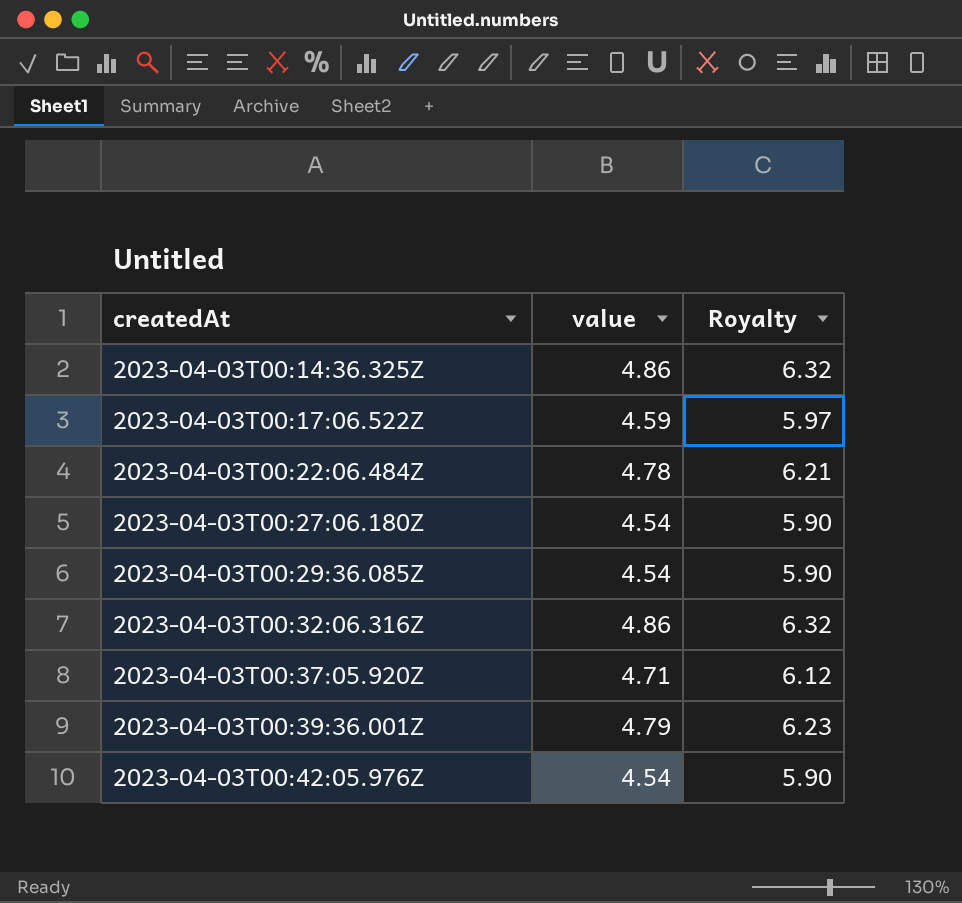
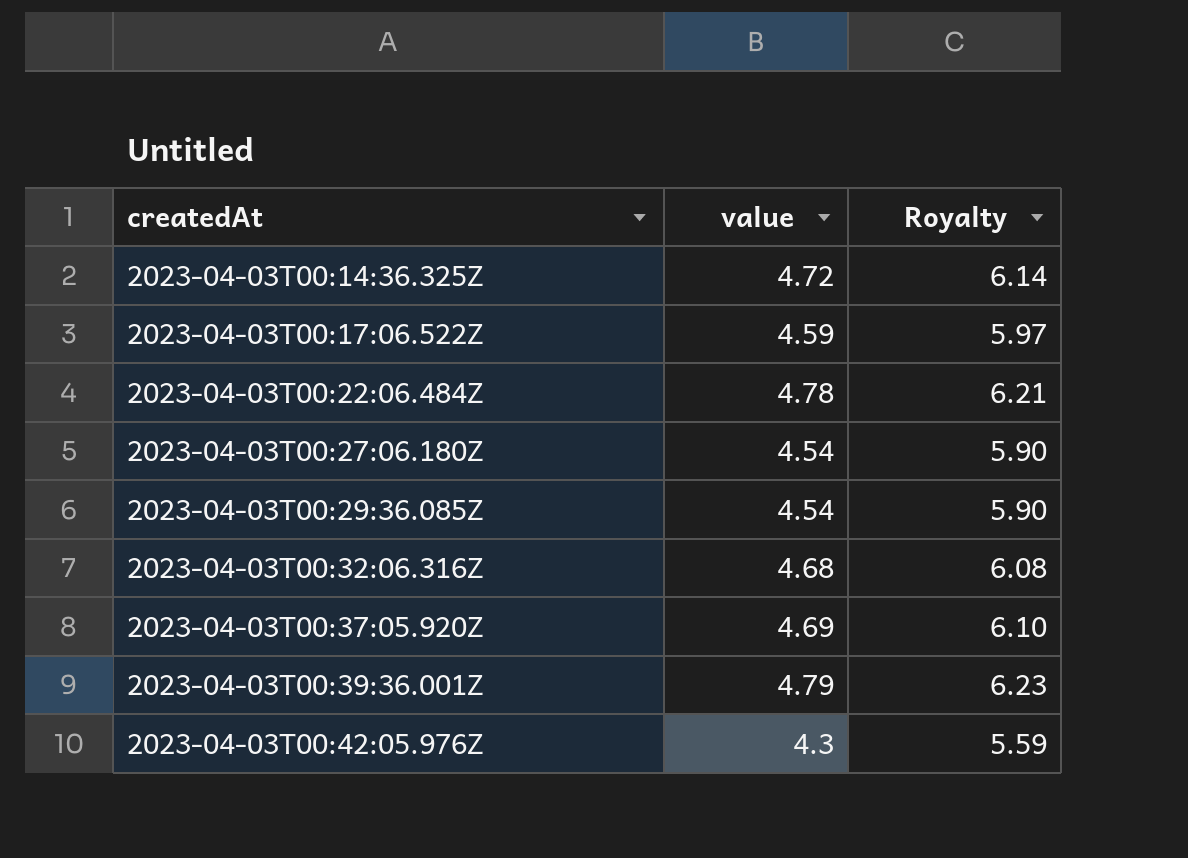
2023-04-03T00:14:36.325Z | value: 4.86 -> 4.72
2023-04-03T00:14:36.325Z | Royalty: 6.32 -> 6.14
2023-04-03T00:32:06.316Z | value: 4.86 -> 4.68
2023-04-03T00:32:06.316Z | Royalty: 6.32 -> 6.08
2023-04-03T00:37:05.920Z | value: 4.71 -> 4.69
2023-04-03T00:37:05.920Z | Royalty: 6.12 -> 6.10
2023-04-03T00:42:05.976Z | value: 4.54 -> 4.3
2023-04-03T00:42:05.976Z | Royalty: 5.90 -> 5.59

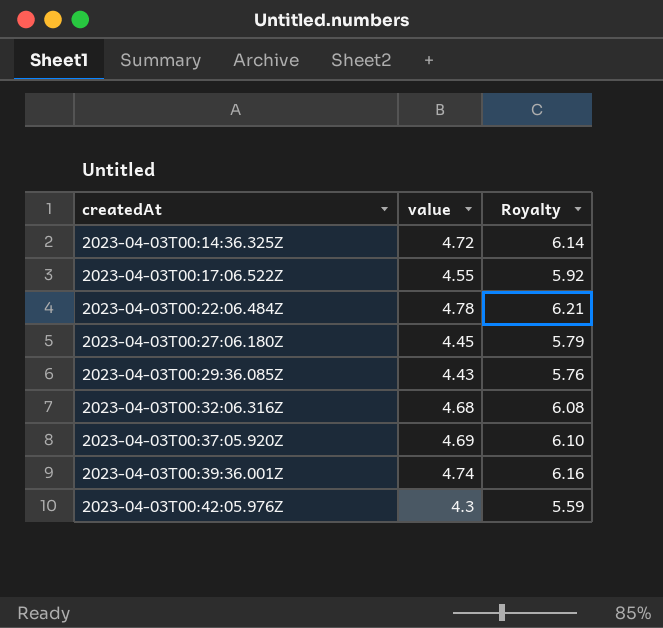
2023-04-03T00:17:06.522Z | value: 4.59 -> 4.55
2023-04-03T00:17:06.522Z | Royalty: 5.97 -> 5.92
2023-04-03T00:27:06.180Z | value: 4.54 -> 4.45
2023-04-03T00:27:06.180Z | Royalty: 5.90 -> 5.79
2023-04-03T00:29:36.085Z | value: 4.54 -> 4.43
2023-04-03T00:29:36.085Z | Royalty: 5.90 -> 5.76
2023-04-03T00:39:36.001Z | value: 4.79 -> 4.74
2023-04-03T00:39:36.001Z | Royalty: 6.23 -> 6.16

